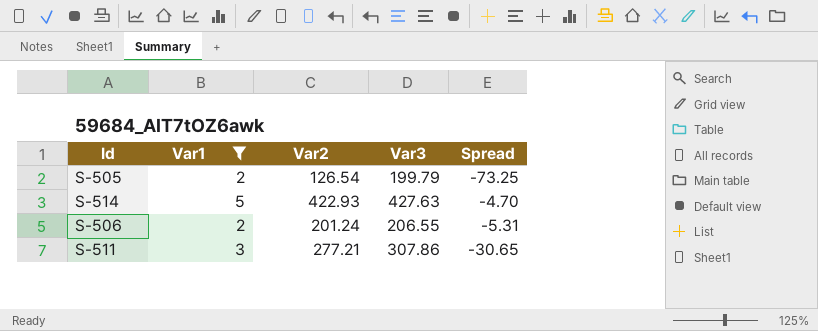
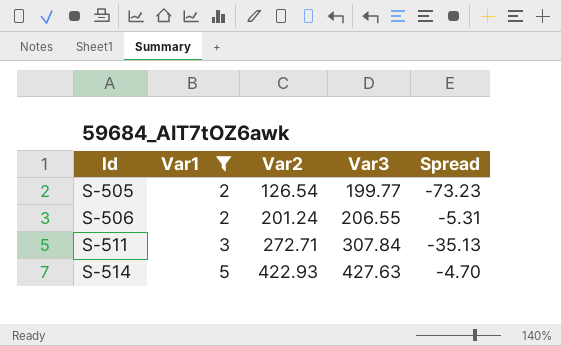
row order: none -> Id ascending
S-505 | Var3: 199.79 -> 199.77
S-505 | Spread: -73.25 -> -73.23
S-511 | Var2: 277.21 -> 272.71
S-511 | Var3: 307.86 -> 307.84
S-511 | Spread: -30.65 -> -35.13

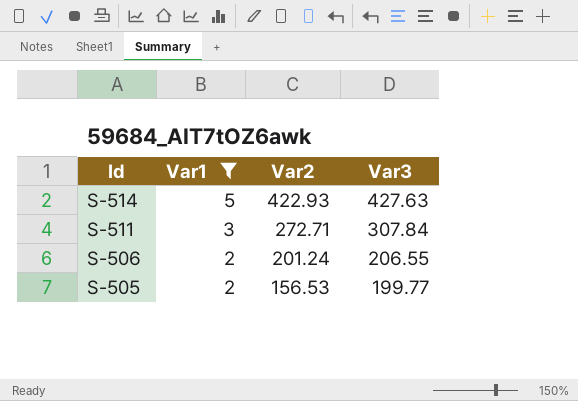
row order: Id ascending -> Id descending
column Spread | formula: [Var2] - [Var3] -> none
S-505 | Var2: 126.54 -> 156.53

